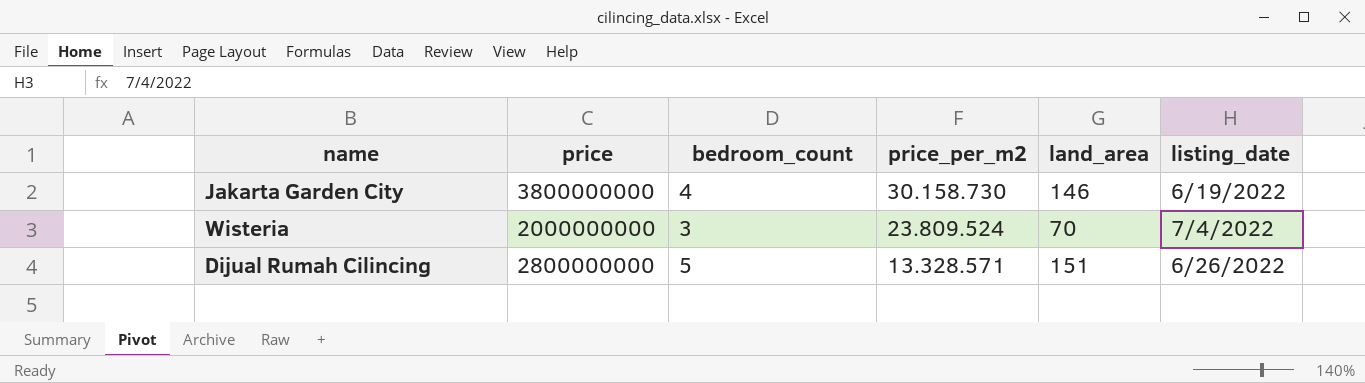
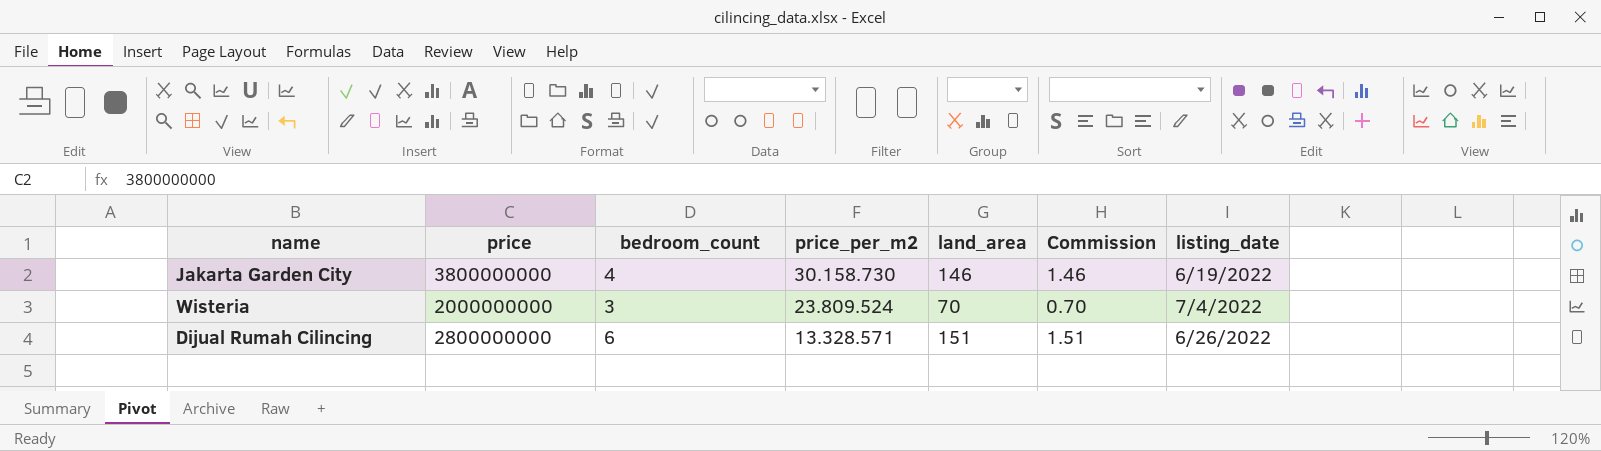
column Commission | formula: none -> [land_area] * 0.01
Dijual Rumah Cilincing | bedroom_count: 5 -> 6

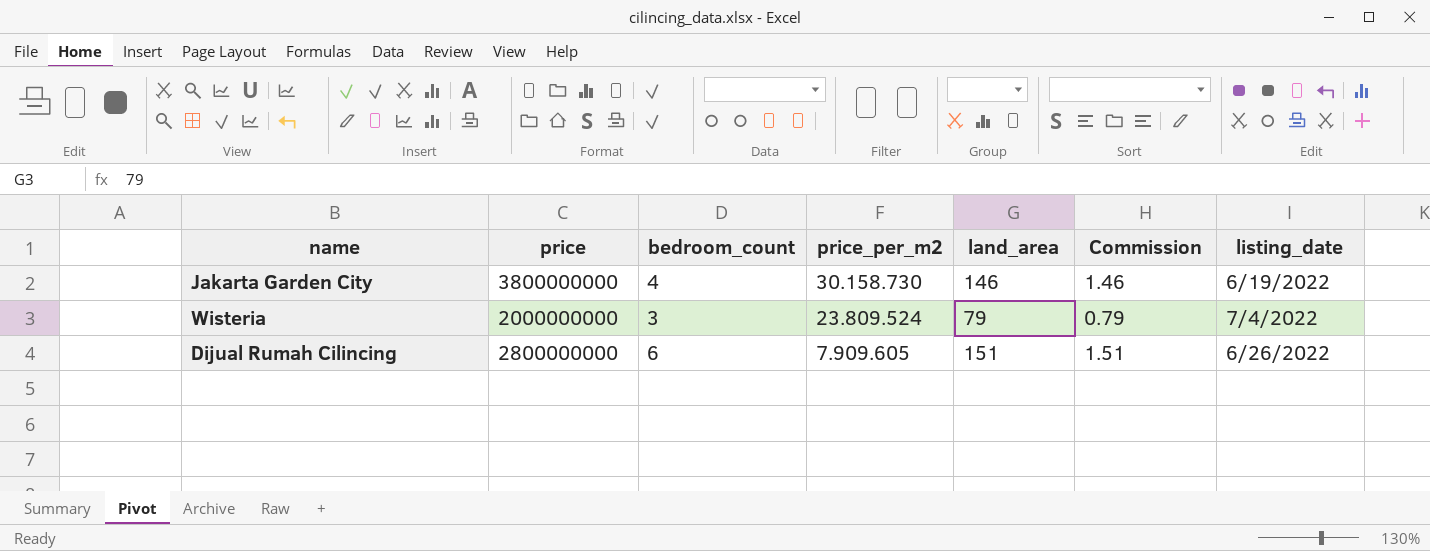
Wisteria | land_area: 70 -> 79
Wisteria | Commission: 0.70 -> 0.79
Dijual Rumah Cilincing | price_per_m2: 13.328.571 -> 7.909.605

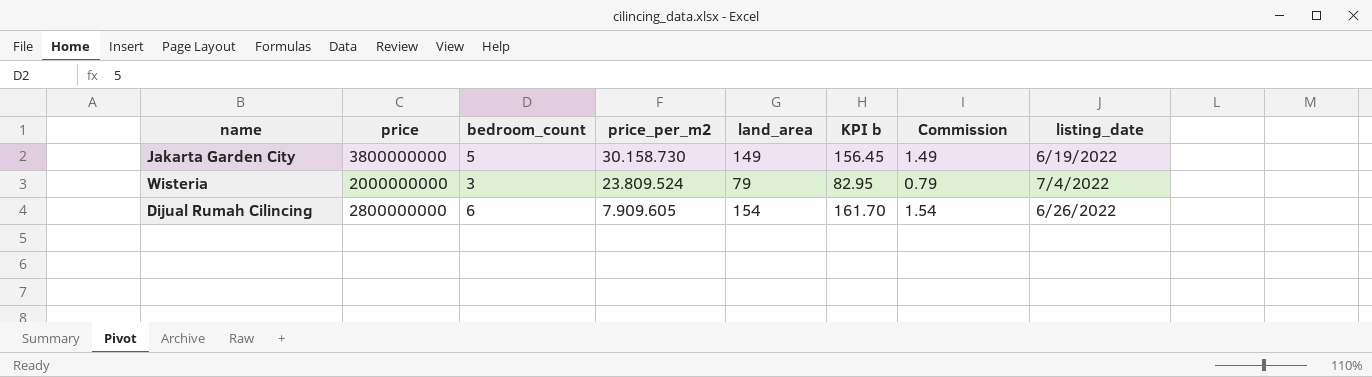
column KPI b | formula: none -> [land_area] * 1.05
Jakarta Garden City | bedroom_count: 4 -> 5
Jakarta Garden City | land_area: 146 -> 149
Jakarta Garden City | Commission: 1.46 -> 1.49
Dijual Rumah Cilincing | land_area: 151 -> 154
Dijual Rumah Cilincing | Commission: 1.51 -> 1.54

